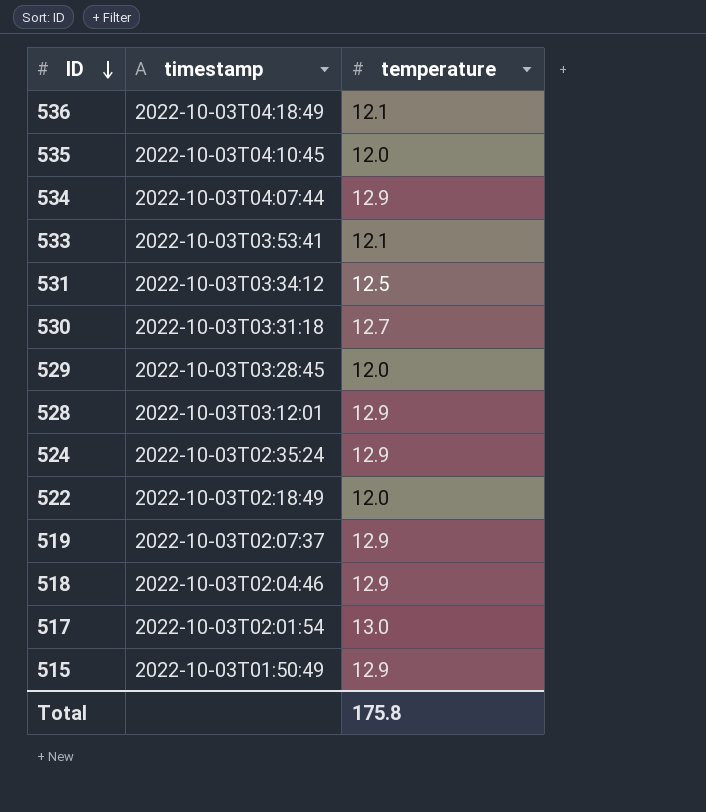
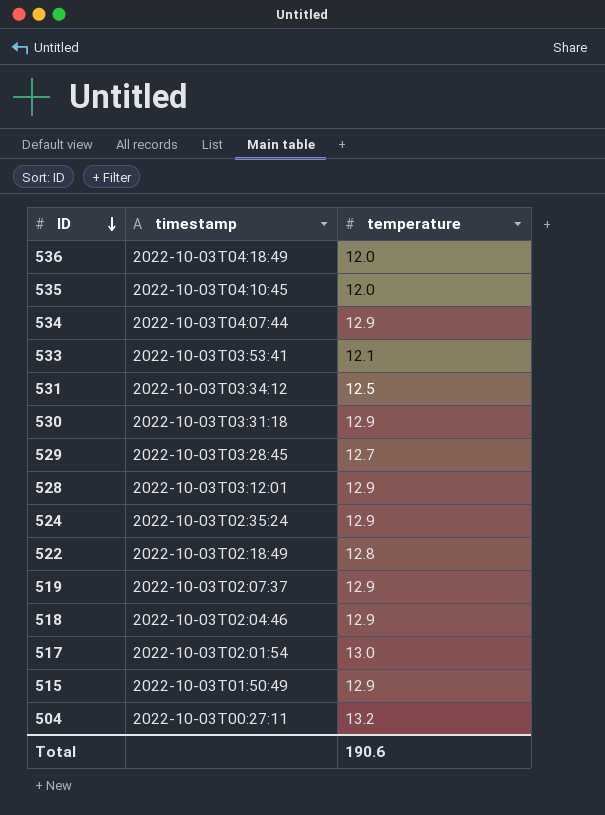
536 | temperature: 12.1 -> 12.0
530 | temperature: 12.7 -> 12.9
529 | temperature: 12.0 -> 12.7
522 | temperature: 12.0 -> 12.8
row 504: none -> 2022-10-03T00:27:11 | 13.2
Total | temperature: 175.8 -> 190.6

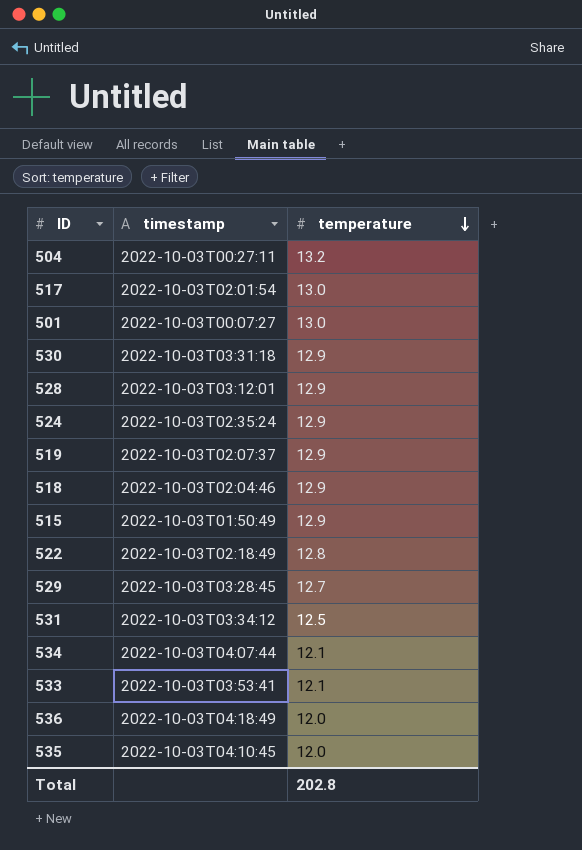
row order: ID descending -> temperature descending
row 501: none -> 2022-10-03T00:07:27 | 13.0
534 | temperature: 12.9 -> 12.1
Total | temperature: 190.6 -> 202.8

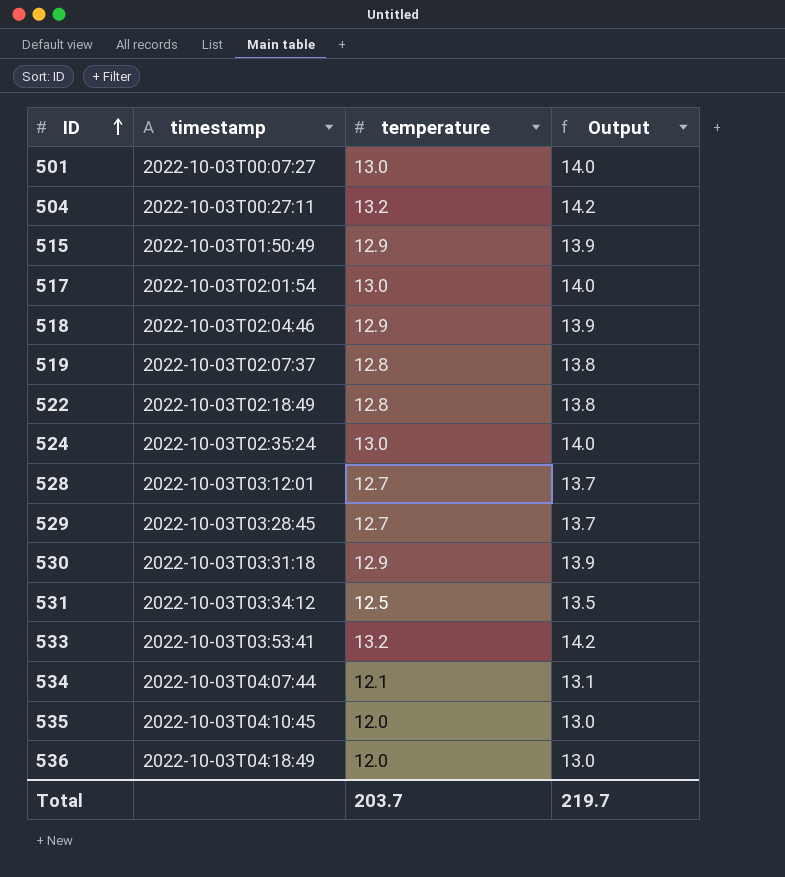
row order: temperature descending -> ID ascending
column Output | formula: none -> [temperature] + 1
519 | temperature: 12.9 -> 12.8
524 | temperature: 12.9 -> 13.0
528 | temperature: 12.9 -> 12.7
533 | temperature: 12.1 -> 13.2
Total | temperature: 202.8 -> 203.7

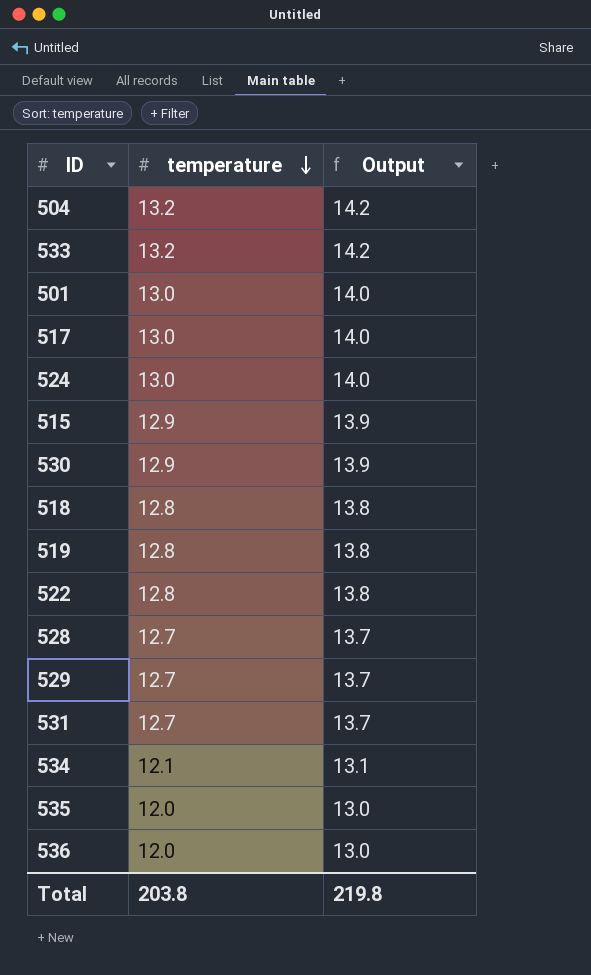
row order: ID ascending -> temperature descending
column timestamp | position: 2 -> none
518 | temperature: 12.9 -> 12.8
518 | Output: 13.9 -> 13.8
531 | temperature: 12.5 -> 12.7
531 | Output: 13.5 -> 13.7
Total | temperature: 203.7 -> 203.8
Total | Output: 219.7 -> 219.8

